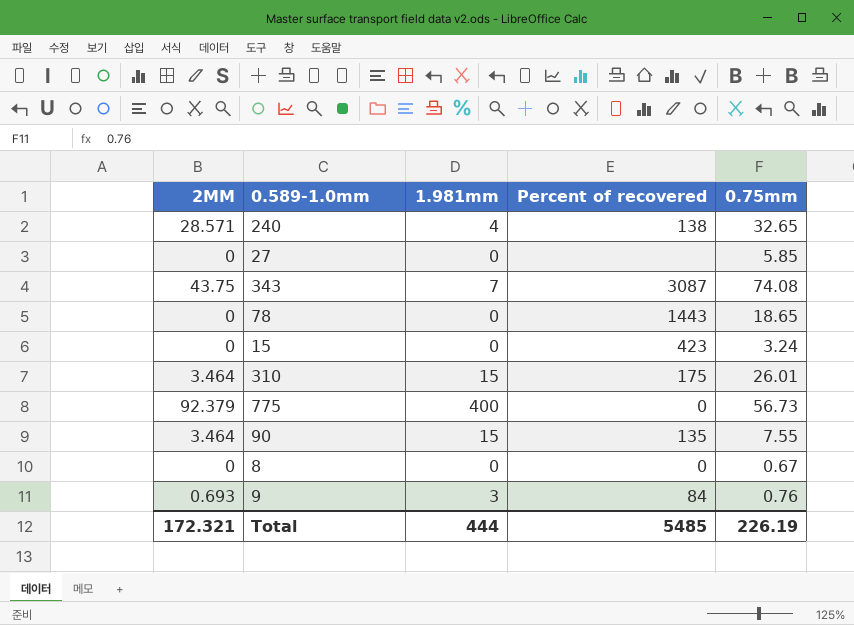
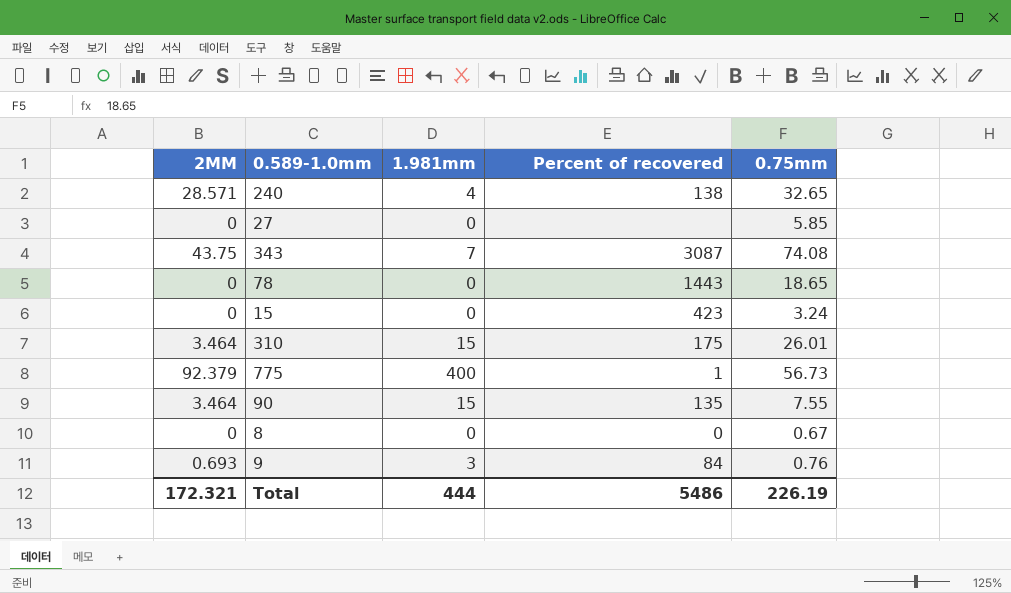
775 | Percent of recovered: 0 -> 1
Total | Percent of recovered: 5485 -> 5486

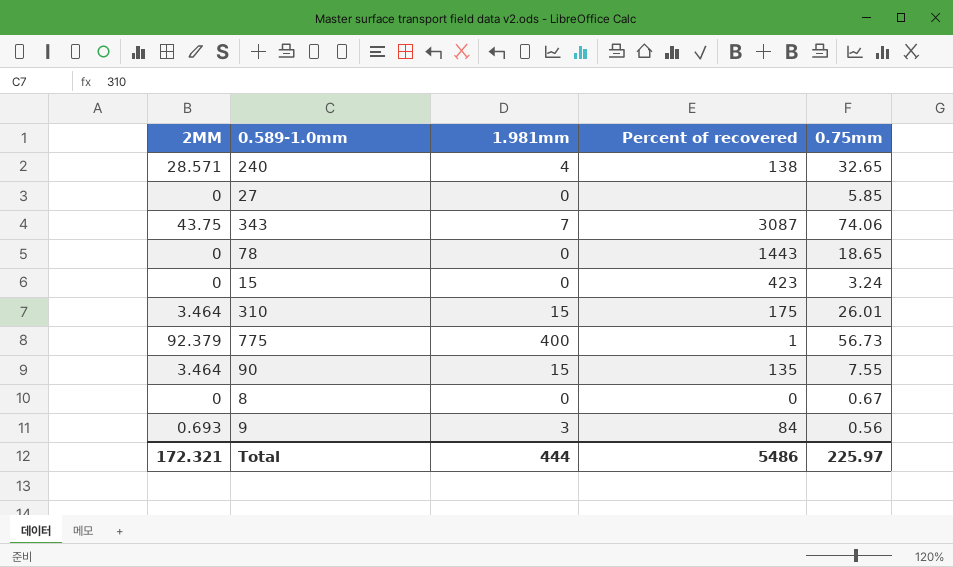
343 | 0.75mm: 74.08 -> 74.06
9 | 0.75mm: 0.76 -> 0.56
Total | 0.75mm: 226.19 -> 225.97

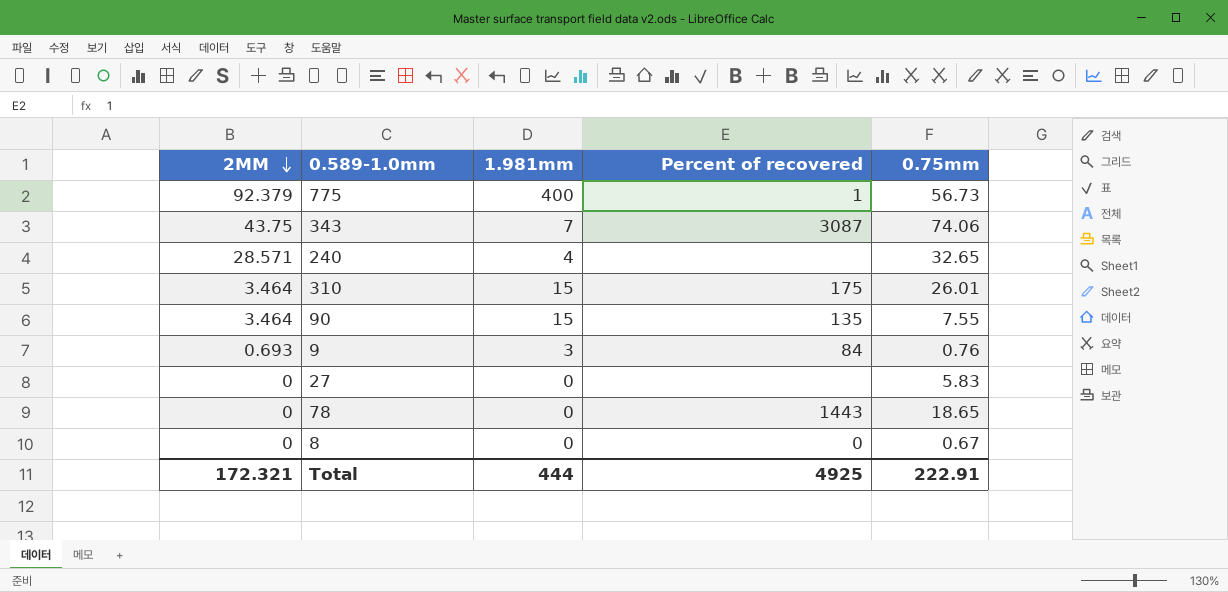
row order: none -> 2MM descending
row 15: 0 | 0 | 423 | 3.24 -> none
240 | Percent of recovered: 138 -> none
9 | 0.75mm: 0.56 -> 0.76
27 | 0.75mm: 5.85 -> 5.83
Total | Percent of recovered: 5486 -> 4925
Total | 0.75mm: 225.97 -> 222.91

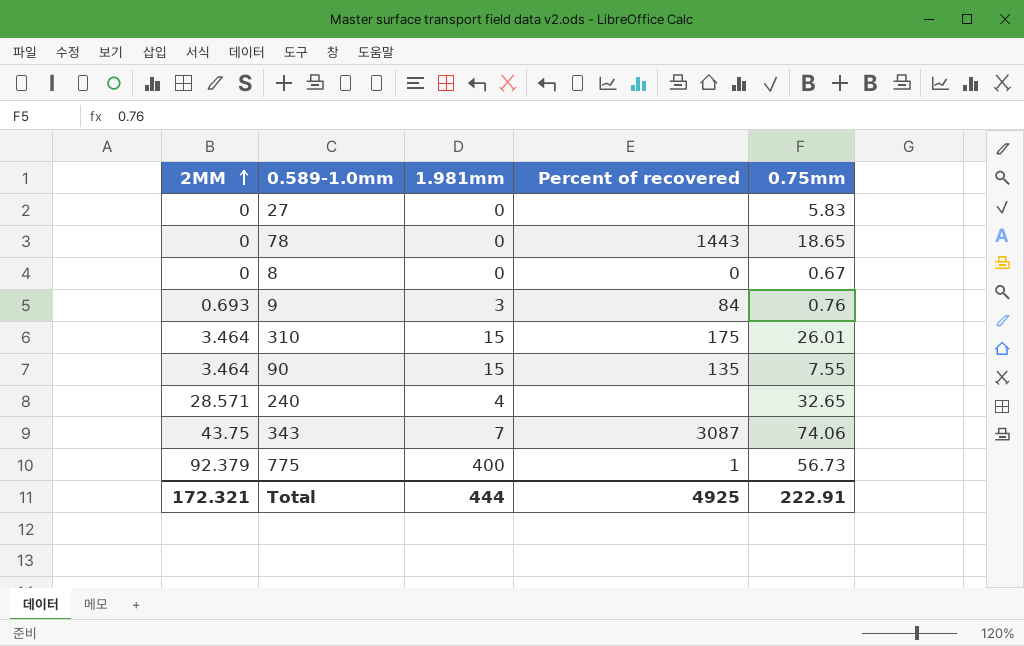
row order: 2MM descending -> 2MM ascending

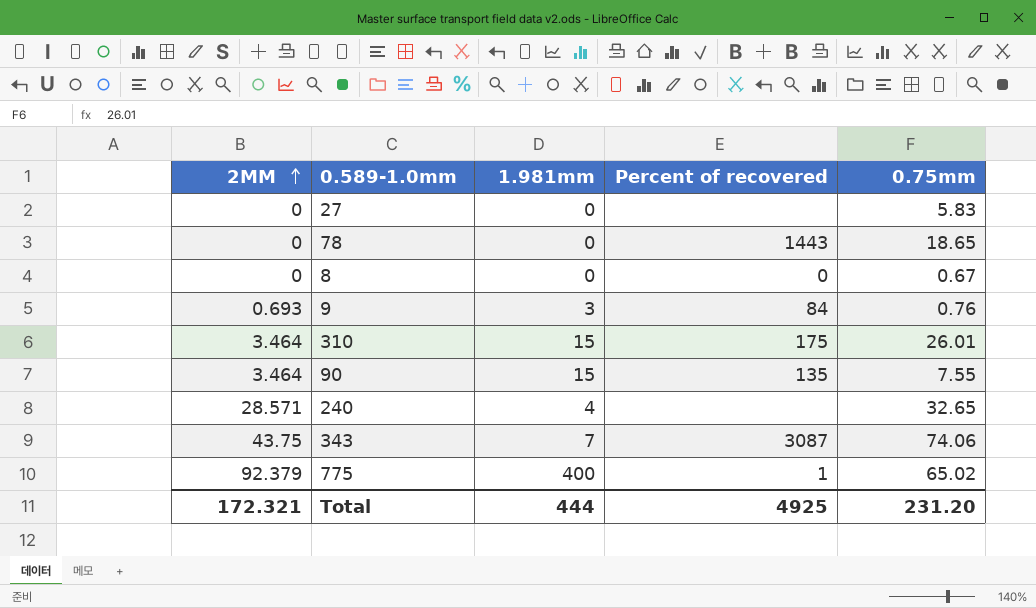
775 | 0.75mm: 56.73 -> 65.02
Total | 0.75mm: 222.91 -> 231.20

